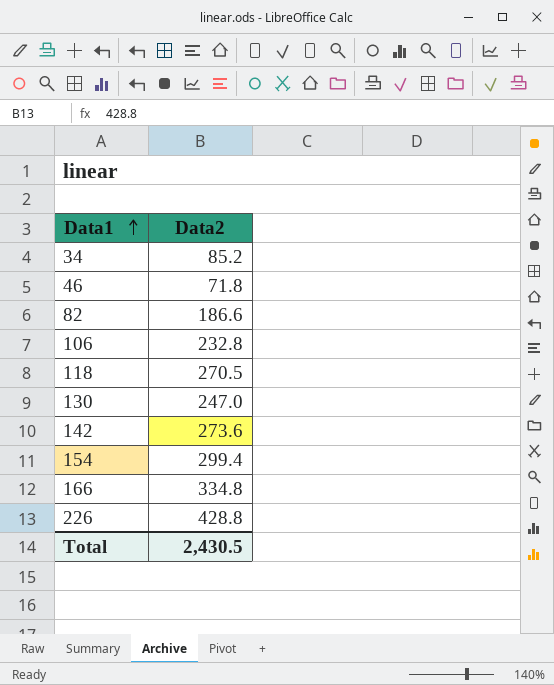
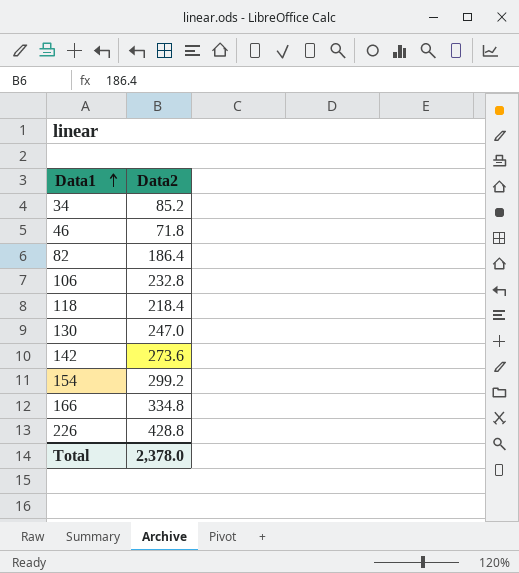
82 | Data2: 186.6 -> 186.4
118 | Data2: 270.5 -> 218.4
154 | Data2: 299.4 -> 299.2
Total | Data2: 2,430.5 -> 2,378.0

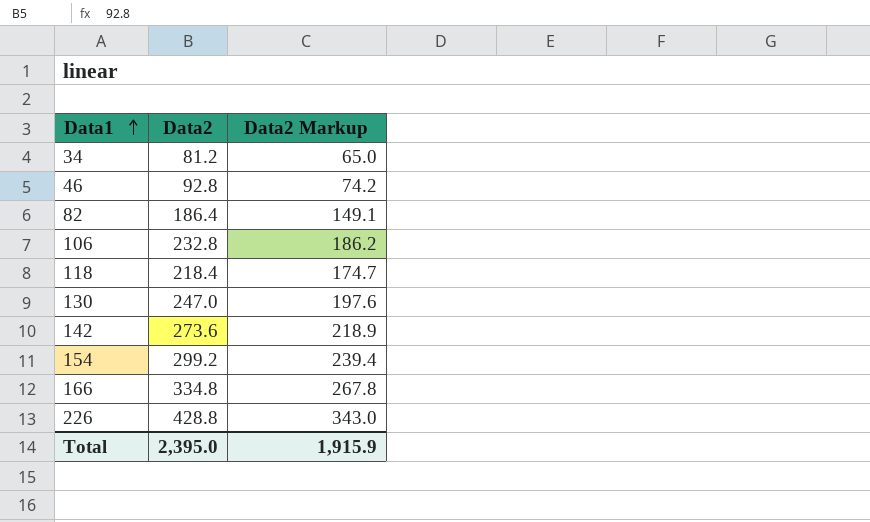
column Data2 Markup | formula: none -> [Data2] * 0.8
34 | Data2: 85.2 -> 81.2
46 | Data2: 71.8 -> 92.8
Total | Data2: 2,378.0 -> 2,395.0

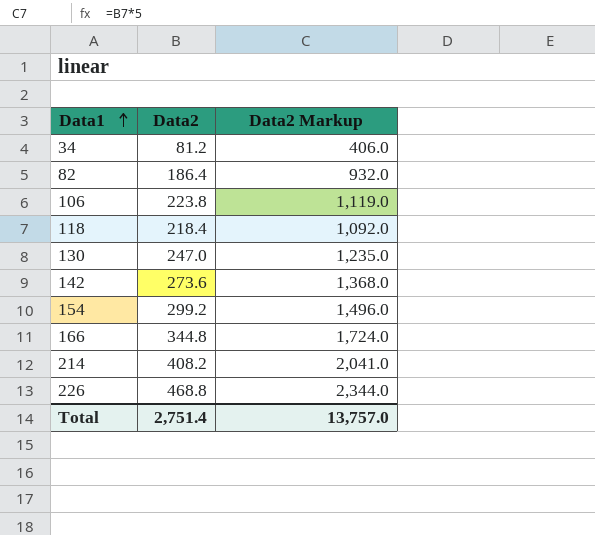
column Data2 Markup | formula: [Data2] * 0.8 -> [Data2] * 5
row 46: 92.8 | 74.2 -> none
106 | Data2: 232.8 -> 223.8
166 | Data2: 334.8 -> 344.8
row 214: none -> 408.2 | 2,041.0
226 | Data2: 428.8 -> 468.8
Total | Data2: 2,395.0 -> 2,751.4
Total | Data2 Markup: 1,915.9 -> 13,757.0

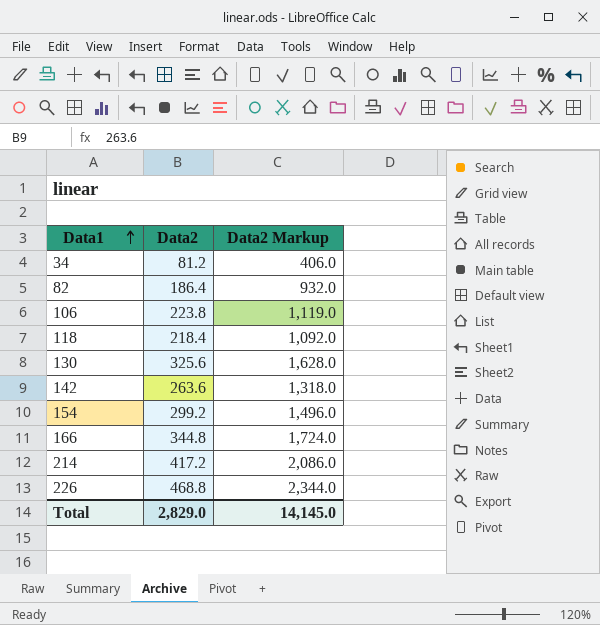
130 | Data2: 247.0 -> 325.6
130 | Data2 Markup: 1,235.0 -> 1,628.0
142 | Data2: 273.6 -> 263.6
142 | Data2 Markup: 1,368.0 -> 1,318.0
214 | Data2: 408.2 -> 417.2
214 | Data2 Markup: 2,041.0 -> 2,086.0
Total | Data2: 2,751.4 -> 2,829.0
Total | Data2 Markup: 13,757.0 -> 14,145.0

